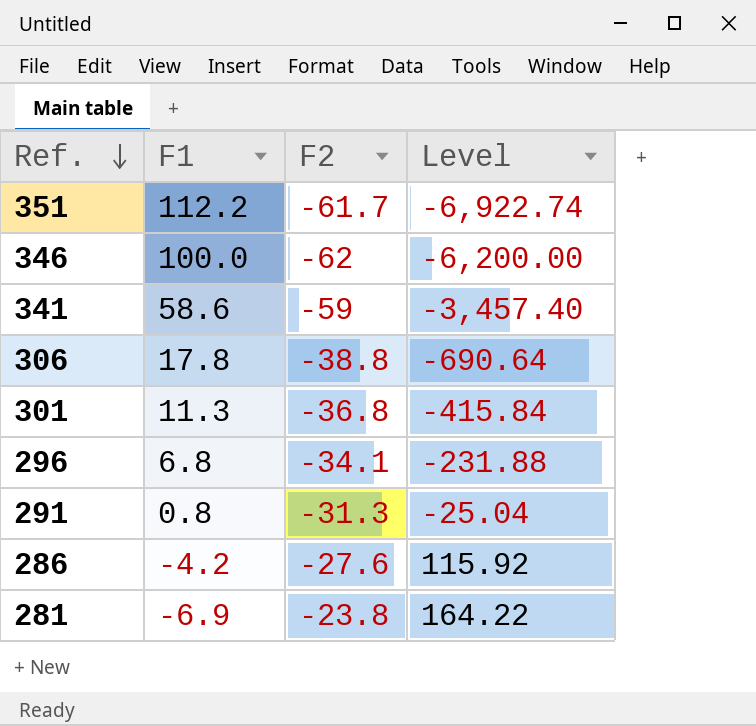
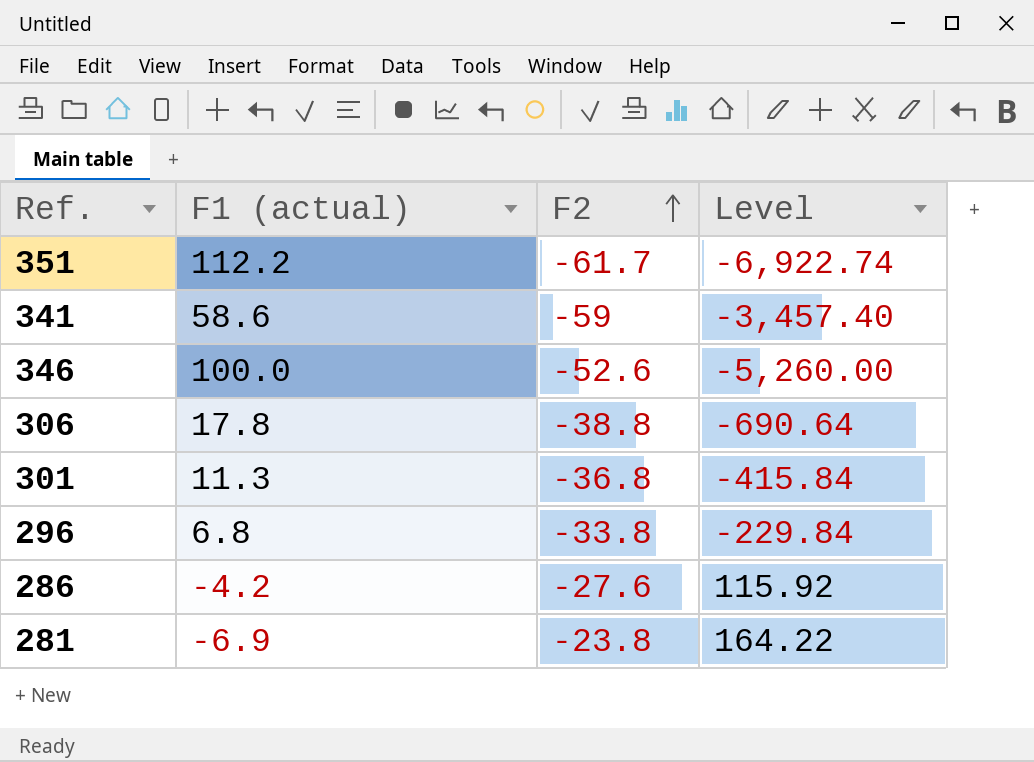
row order: Ref. descending -> F2 ascending
column name: F1 -> F1 (actual)
row 291: 0.8 | -31.3 | -25.04 -> none
346 | F2: -62 -> -52.6
346 | Level: -6,200.00 -> -5,260.00
296 | F2: -34.1 -> -33.8
296 | Level: -231.88 -> -229.84

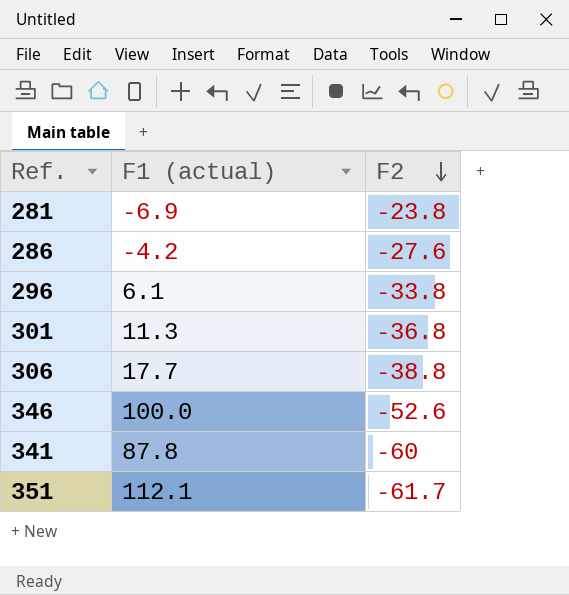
row order: F2 ascending -> F2 descending
column Level | formula: [F1 (actual)] * [F2] -> none
296 | F1 (actual): 6.8 -> 6.1
306 | F1 (actual): 17.8 -> 17.7
341 | F1 (actual): 58.6 -> 87.8
341 | F2: -59 -> -60
351 | F1 (actual): 112.2 -> 112.1

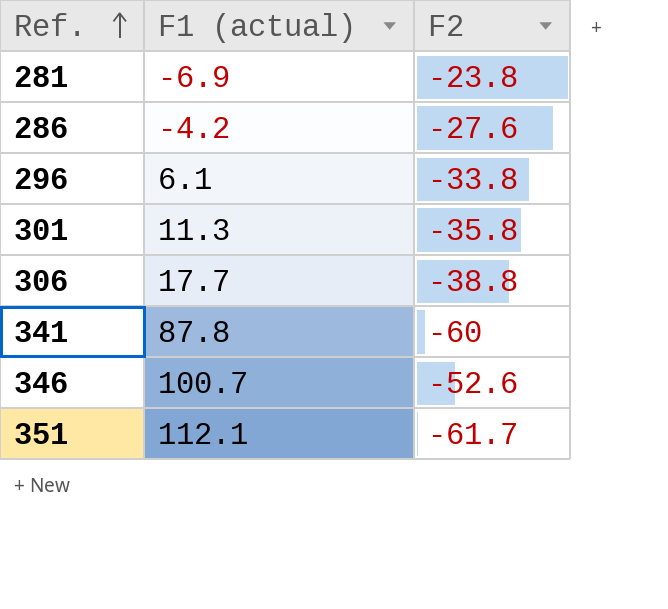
row order: F2 descending -> Ref. ascending
301 | F2: -36.8 -> -35.8
346 | F1 (actual): 100.0 -> 100.7

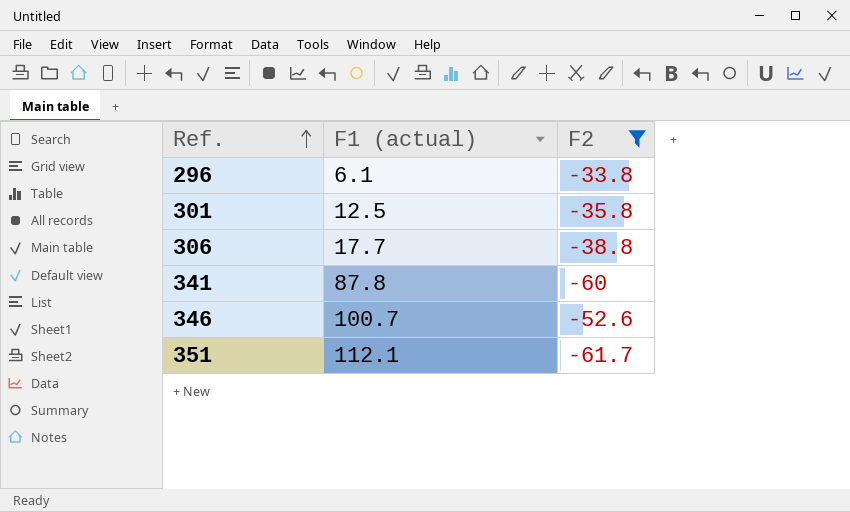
filter: none -> F2 <= -33.8
301 | F1 (actual): 11.3 -> 12.5

